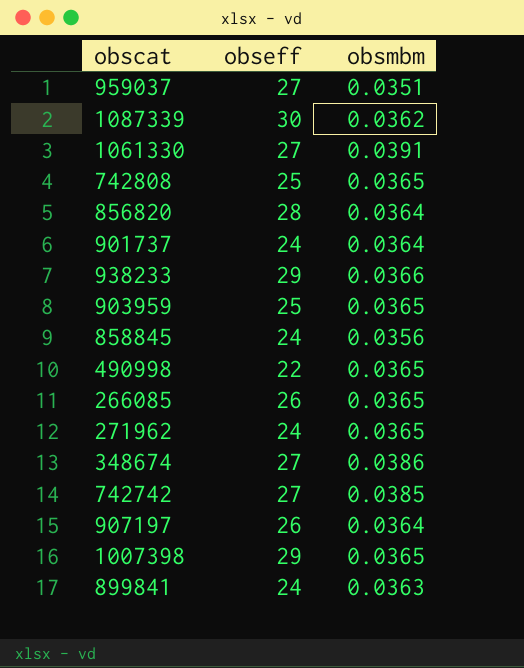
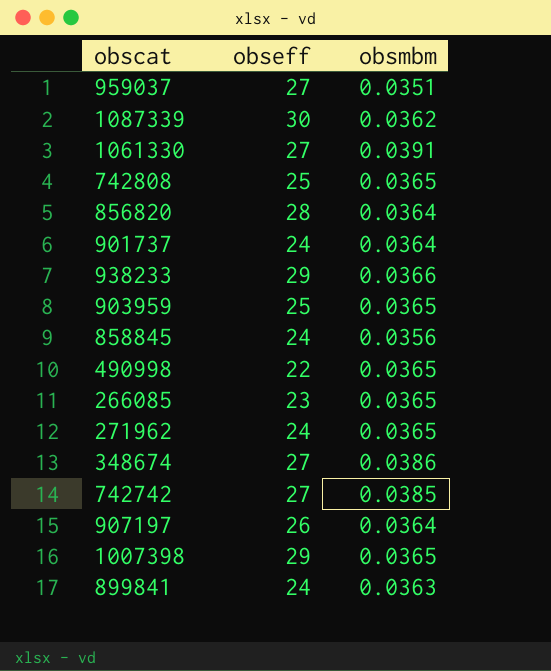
266085 | obseff: 26 -> 23

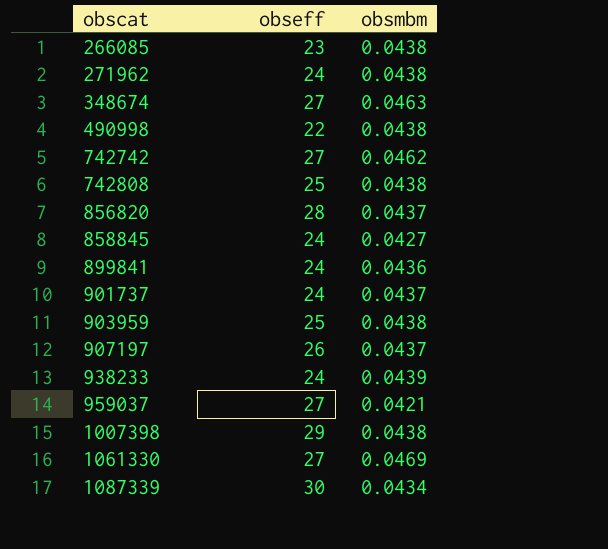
row order: none -> obscat ascending
266085 | obsmbm: 0.0365 -> 0.0438
271962 | obsmbm: 0.0365 -> 0.0438
348674 | obsmbm: 0.0386 -> 0.0463
490998 | obsmbm: 0.0365 -> 0.0438
742742 | obsmbm: 0.0385 -> 0.0462
742808 | obsmbm: 0.0365 -> 0.0438
856820 | obsmbm: 0.0364 -> 0.0437
858845 | obsmbm: 0.0356 -> 0.0427
899841 | obsmbm: 0.0363 -> 0.0436
901737 | obsmbm: 0.0364 -> 0.0437
903959 | obsmbm: 0.0365 -> 0.0438
907197 | obsmbm: 0.0364 -> 0.0437
938233 | obseff: 29 -> 24
938233 | obsmbm: 0.0366 -> 0.0439
959037 | obsmbm: 0.0351 -> 0.0421
1007398 | obsmbm: 0.0365 -> 0.0438
1061330 | obsmbm: 0.0391 -> 0.0469
1087339 | obsmbm: 0.0362 -> 0.0434

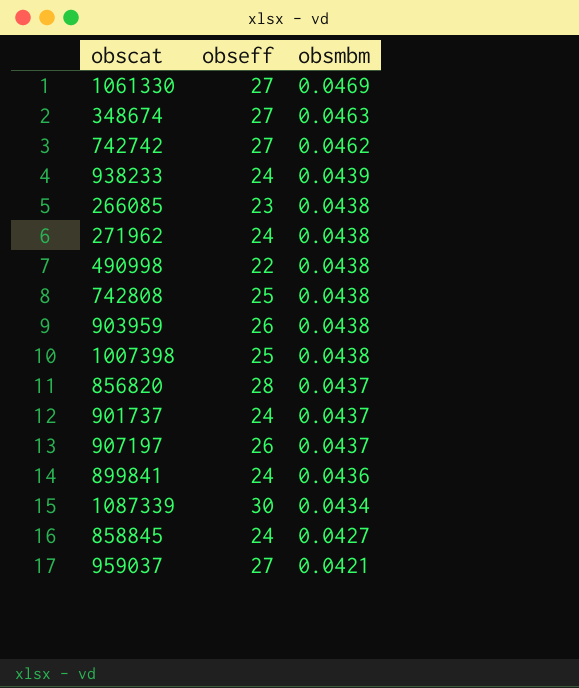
row order: obscat ascending -> obsmbm descending
903959 | obseff: 25 -> 26
1007398 | obseff: 29 -> 25

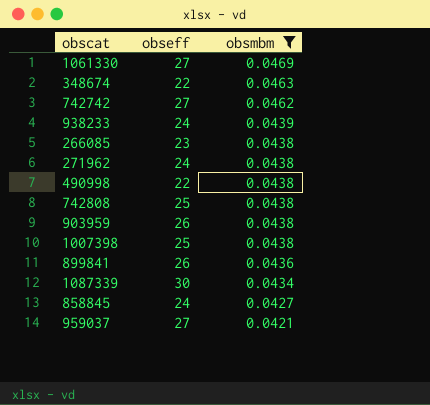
filter: none -> obsmbm != 0.0437
348674 | obseff: 27 -> 22
899841 | obseff: 24 -> 26

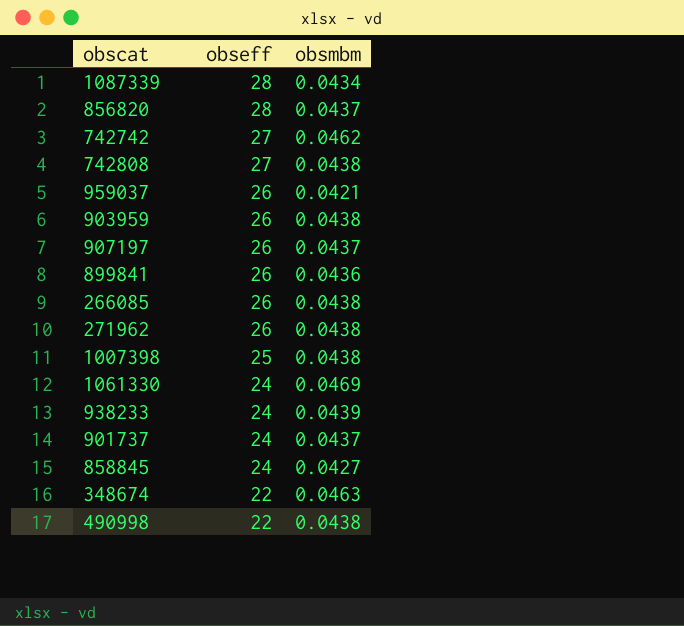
filter: obsmbm != 0.0437 -> none
row order: obsmbm descending -> obseff descending
1087339 | obseff: 30 -> 28
742808 | obseff: 25 -> 27
959037 | obseff: 27 -> 26
266085 | obseff: 23 -> 26
271962 | obseff: 24 -> 26
1061330 | obseff: 27 -> 24

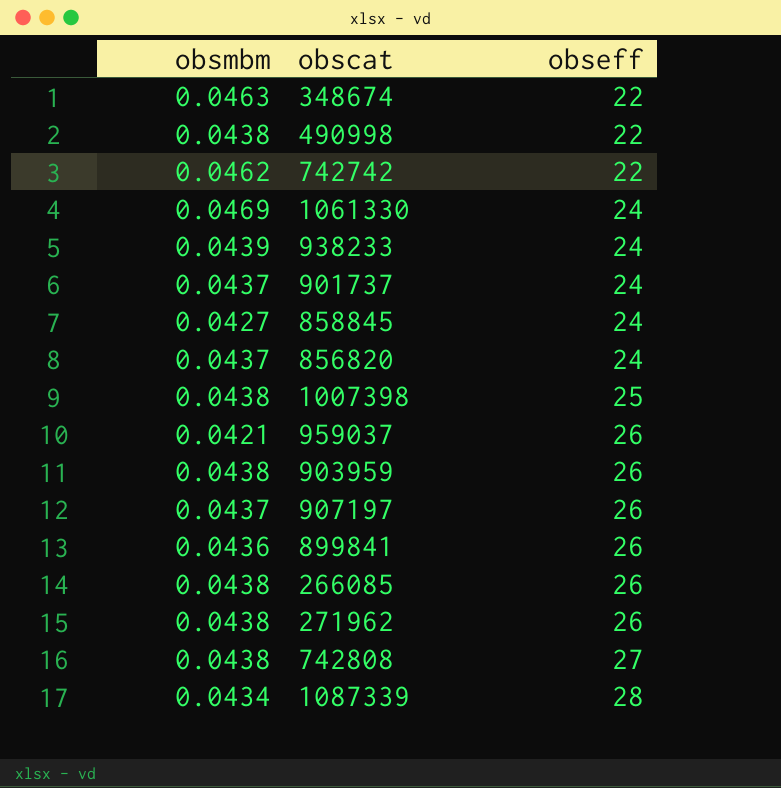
row order: obseff descending -> obseff ascending
column obsmbm | position: 3 -> 1
742742 | obseff: 27 -> 22
856820 | obseff: 28 -> 24

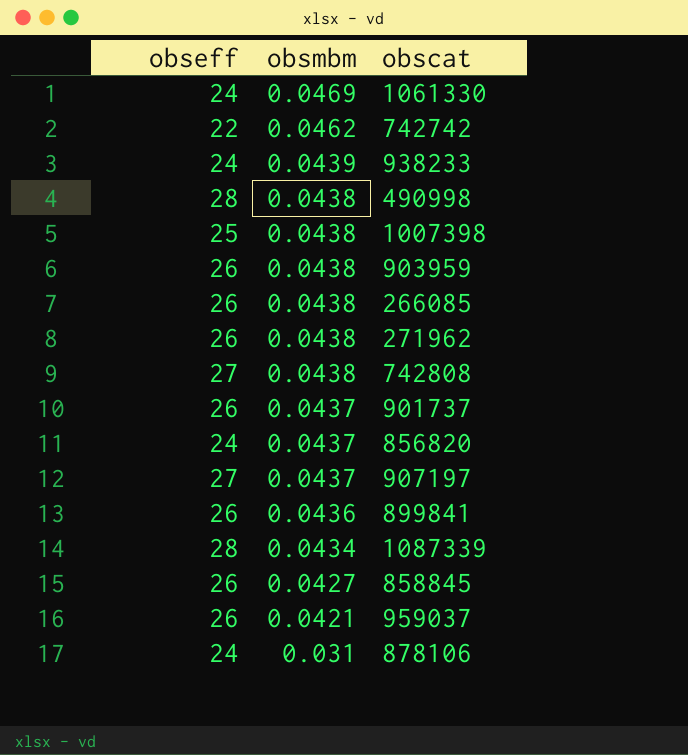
row order: obseff ascending -> obsmbm descending
column obseff | position: 3 -> 1
row 348674: 0.0463 | 22 -> none
490998 | obseff: 22 -> 28
901737 | obseff: 24 -> 26
907197 | obseff: 26 -> 27
858845 | obseff: 24 -> 26
row 878106: none -> 24 | 0.031

